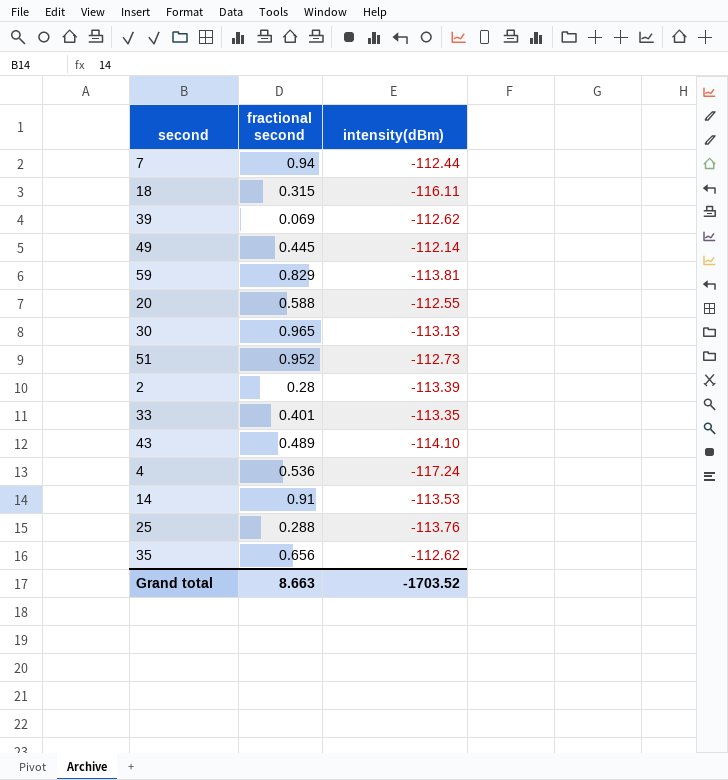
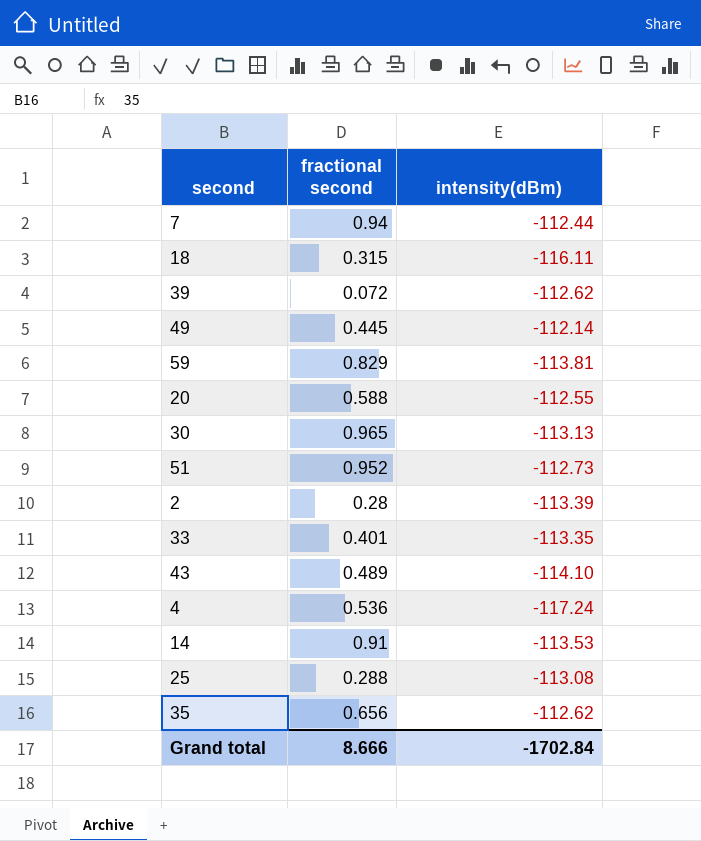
39 | fractional second: 0.069 -> 0.072
25 | intensity(dBm): -113.76 -> -113.08
Grand total | fractional second: 8.663 -> 8.666
Grand total | intensity(dBm): -1703.52 -> -1702.84

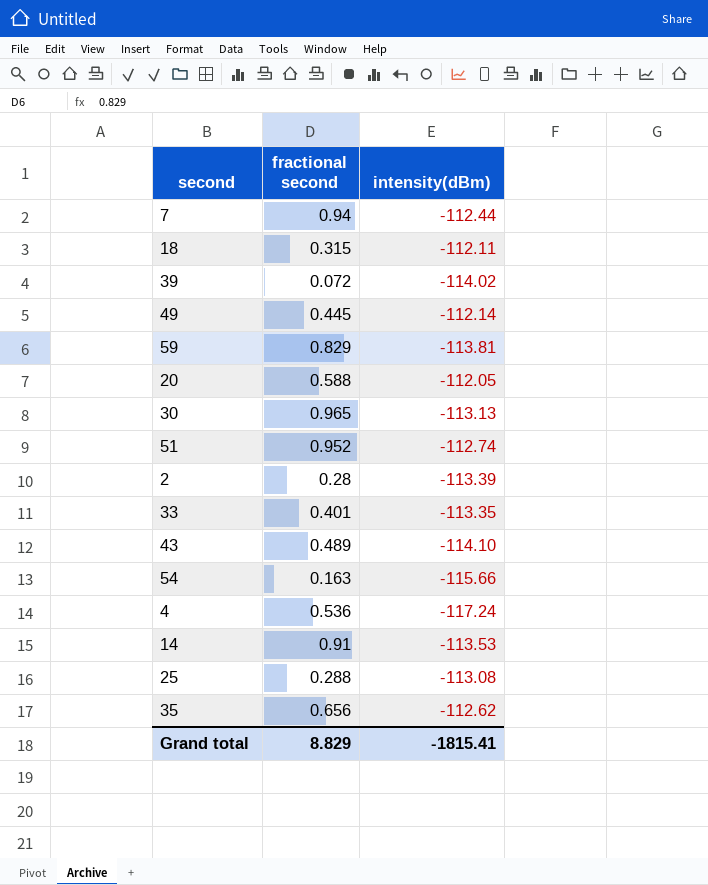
18 | intensity(dBm): -116.11 -> -112.11
39 | intensity(dBm): -112.62 -> -114.02
20 | intensity(dBm): -112.55 -> -112.05
51 | intensity(dBm): -112.73 -> -112.74
row 54: none -> 0.163 | -115.66
Grand total | fractional second: 8.666 -> 8.829
Grand total | intensity(dBm): -1702.84 -> -1815.41

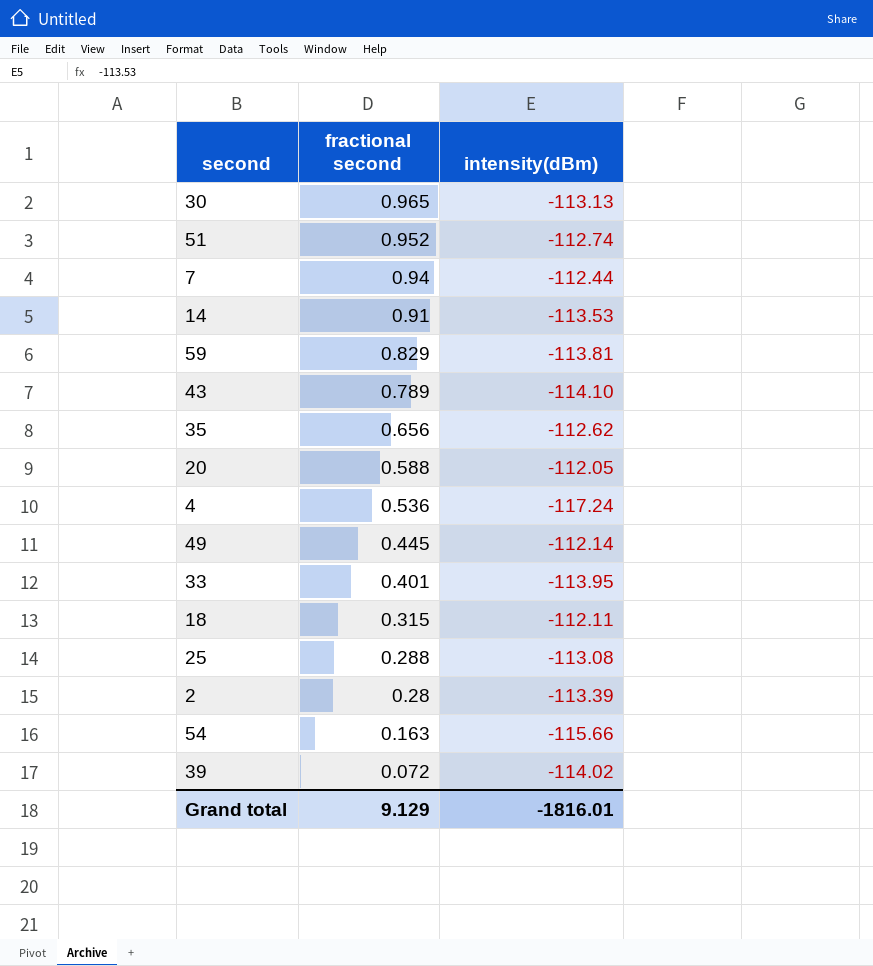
row order: none -> fractional second descending
43 | fractional second: 0.489 -> 0.789
33 | intensity(dBm): -113.35 -> -113.95
Grand total | fractional second: 8.829 -> 9.129
Grand total | intensity(dBm): -1815.41 -> -1816.01

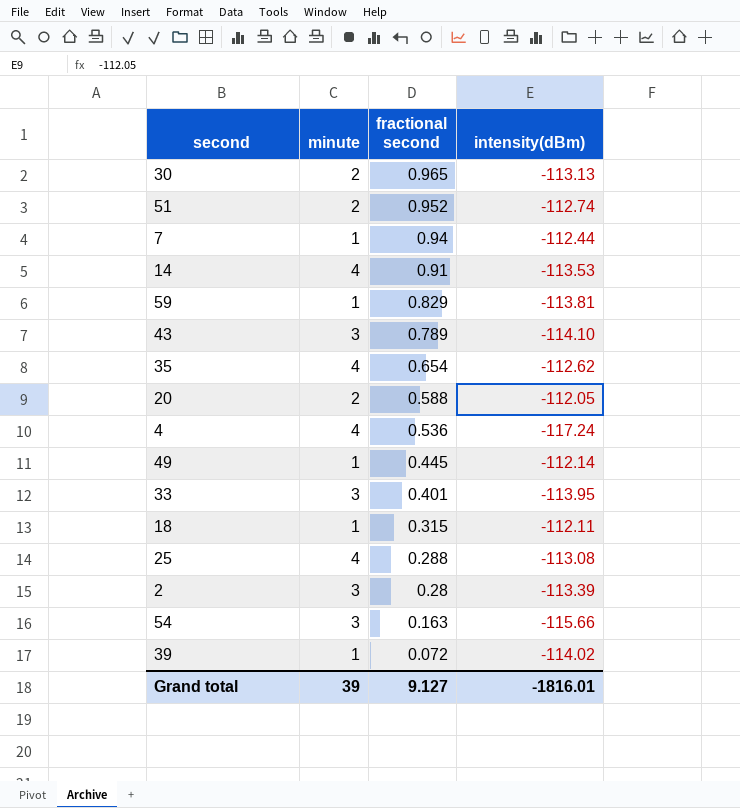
column minute | position: none -> 2
35 | fractional second: 0.656 -> 0.654
Grand total | fractional second: 9.129 -> 9.127

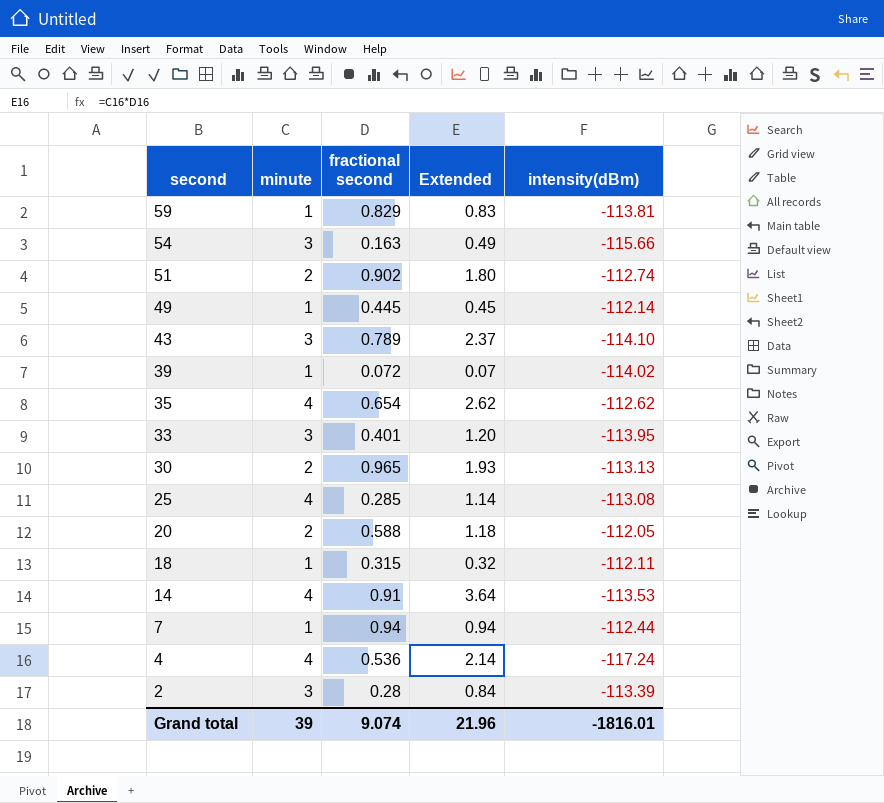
row order: fractional second descending -> second descending
column Extended | formula: none -> [minute] * [fractional second]
51 | fractional second: 0.952 -> 0.902
25 | fractional second: 0.288 -> 0.285
Grand total | fractional second: 9.127 -> 9.074

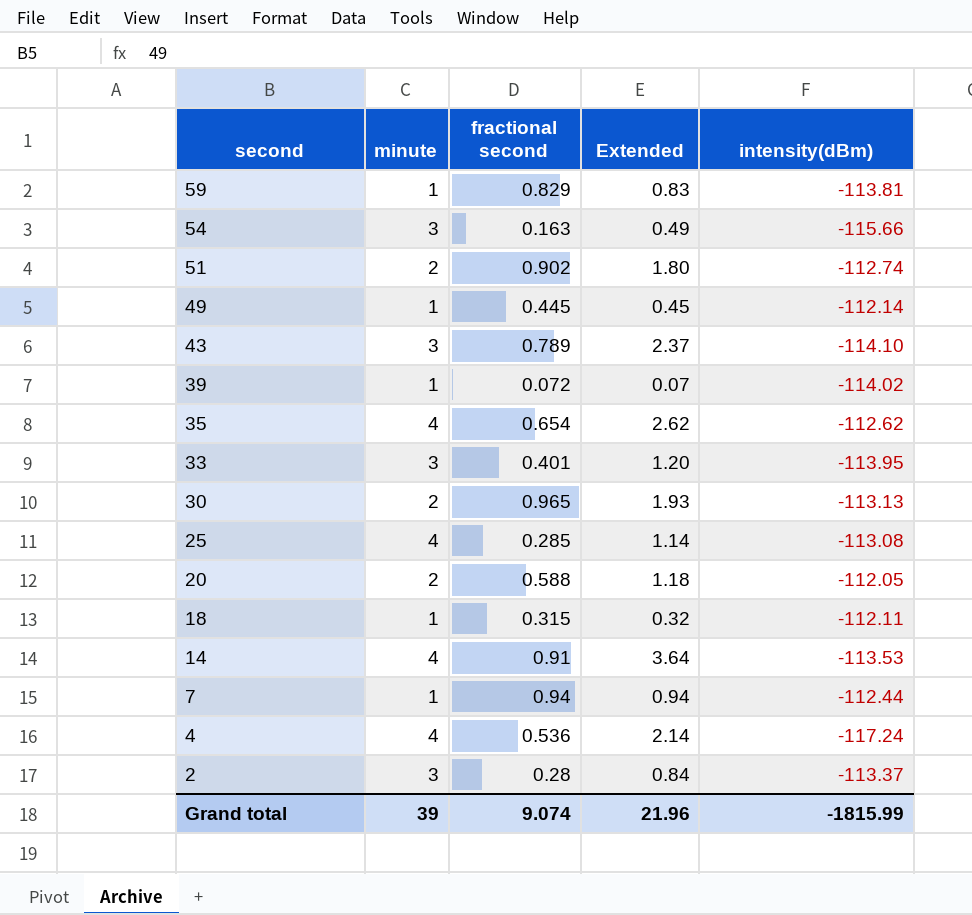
2 | intensity(dBm): -113.39 -> -113.37
Grand total | intensity(dBm): -1816.01 -> -1815.99

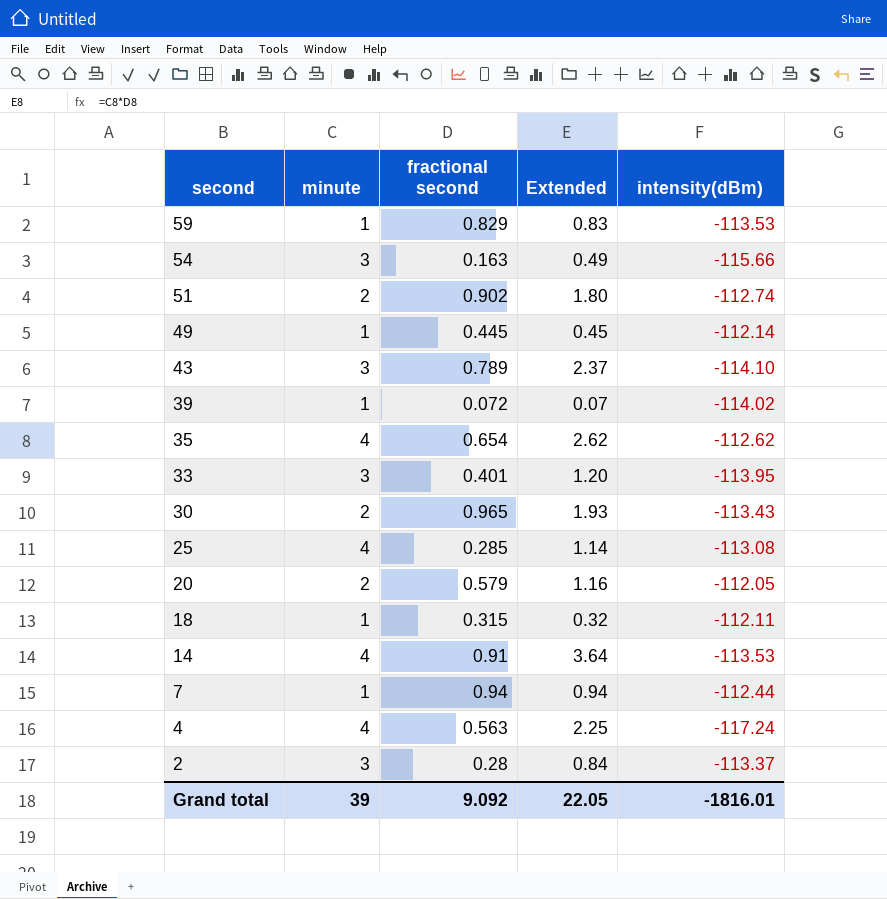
59 | intensity(dBm): -113.81 -> -113.53
30 | intensity(dBm): -113.13 -> -113.43
20 | fractional second: 0.588 -> 0.579
20 | Extended: 1.18 -> 1.16
4 | fractional second: 0.536 -> 0.563
4 | Extended: 2.14 -> 2.25
Grand total | fractional second: 9.074 -> 9.092
Grand total | Extended: 21.96 -> 22.05
Grand total | intensity(dBm): -1815.99 -> -1816.01

